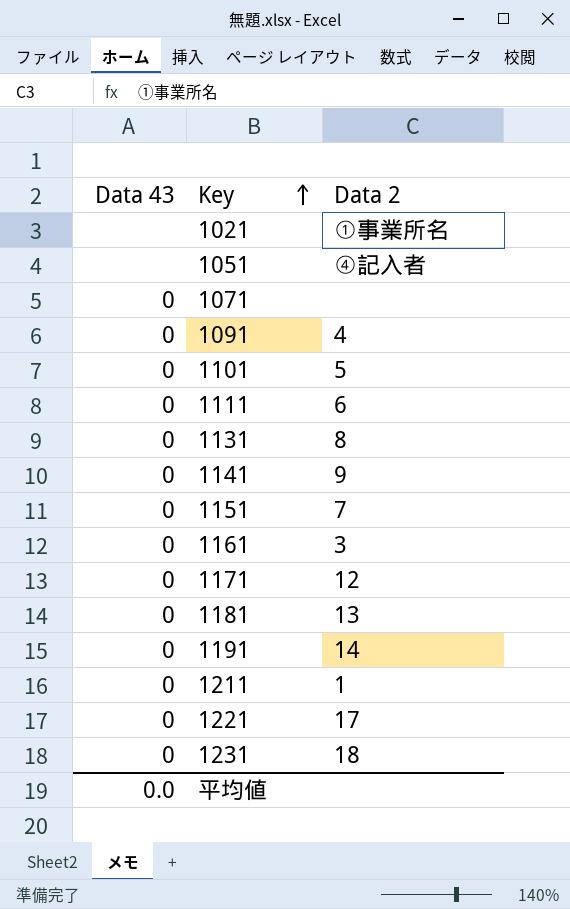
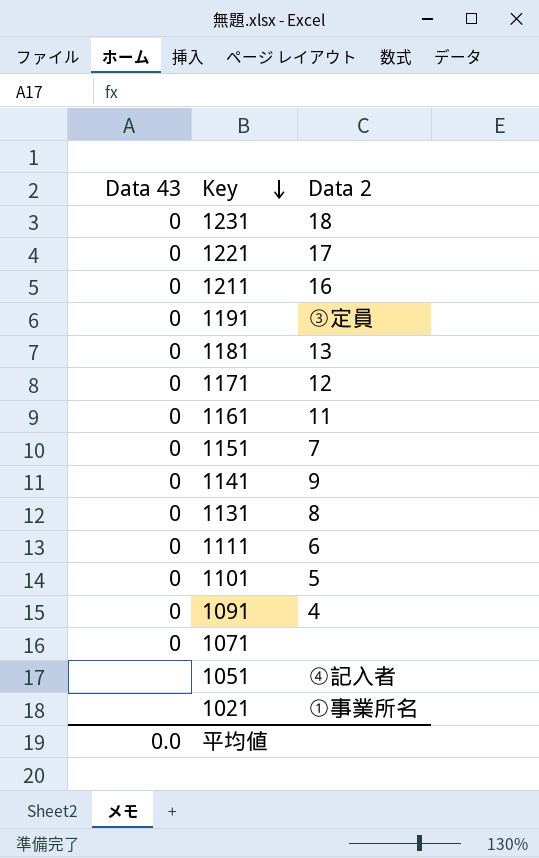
row order: Key ascending -> Key descending
1211 | Data 2: 1 -> 16
1191 | Data 2: 14 -> ③定員
1161 | Data 2: 3 -> 11

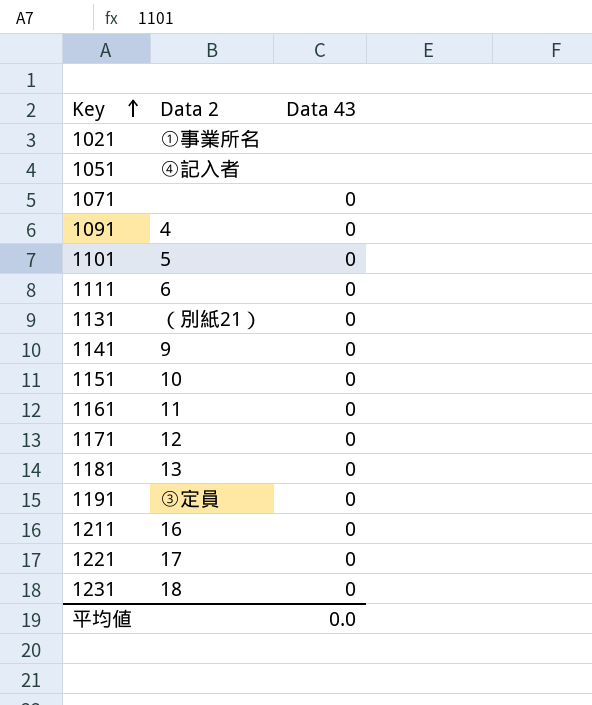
row order: Key descending -> Key ascending
column Data 43 | position: 1 -> 3
1131 | Data 2: 8 -> （別紙21）
1151 | Data 2: 7 -> 10

